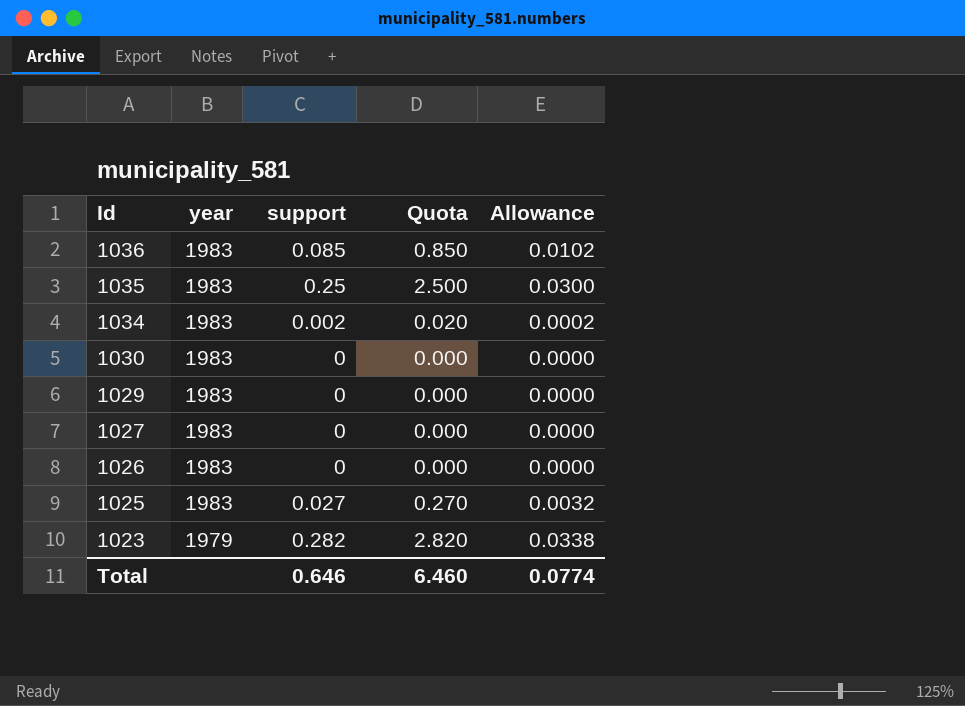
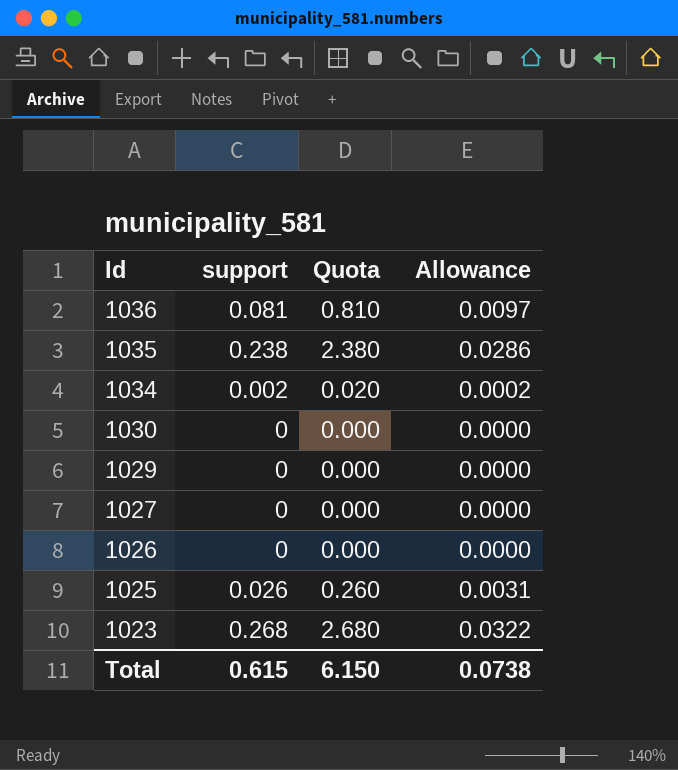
column year | position: 2 -> none
1036 | support: 0.085 -> 0.081
1036 | Quota: 0.850 -> 0.810
1036 | Allowance: 0.0102 -> 0.0097
1035 | support: 0.25 -> 0.238
1035 | Quota: 2.500 -> 2.380
1035 | Allowance: 0.0300 -> 0.0286
1025 | support: 0.027 -> 0.026
1025 | Quota: 0.270 -> 0.260
1025 | Allowance: 0.0032 -> 0.0031
1023 | support: 0.282 -> 0.268
1023 | Quota: 2.820 -> 2.680
1023 | Allowance: 0.0338 -> 0.0322
Total | support: 0.646 -> 0.615
Total | Quota: 6.460 -> 6.150
Total | Allowance: 0.0774 -> 0.0738

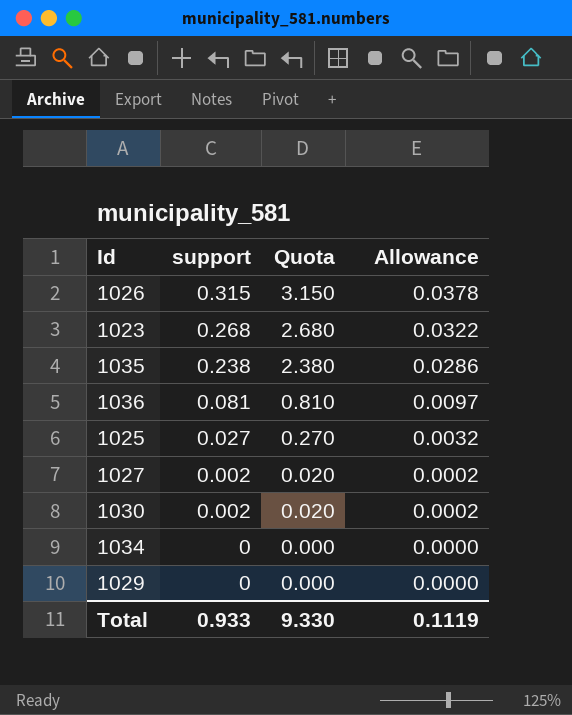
row order: Id descending -> support descending
1026 | support: 0 -> 0.315
1026 | Quota: 0.000 -> 3.150
1026 | Allowance: 0.0000 -> 0.0378
1025 | support: 0.026 -> 0.027
1025 | Quota: 0.260 -> 0.270
1025 | Allowance: 0.0031 -> 0.0032
1027 | support: 0 -> 0.002
1027 | Quota: 0.000 -> 0.020
1027 | Allowance: 0.0000 -> 0.0002
1030 | support: 0 -> 0.002
1030 | Quota: 0.000 -> 0.020
1030 | Allowance: 0.0000 -> 0.0002
1034 | support: 0.002 -> 0
1034 | Quota: 0.020 -> 0.000
1034 | Allowance: 0.0002 -> 0.0000
Total | support: 0.615 -> 0.933
Total | Quota: 6.150 -> 9.330
Total | Allowance: 0.0738 -> 0.1119

